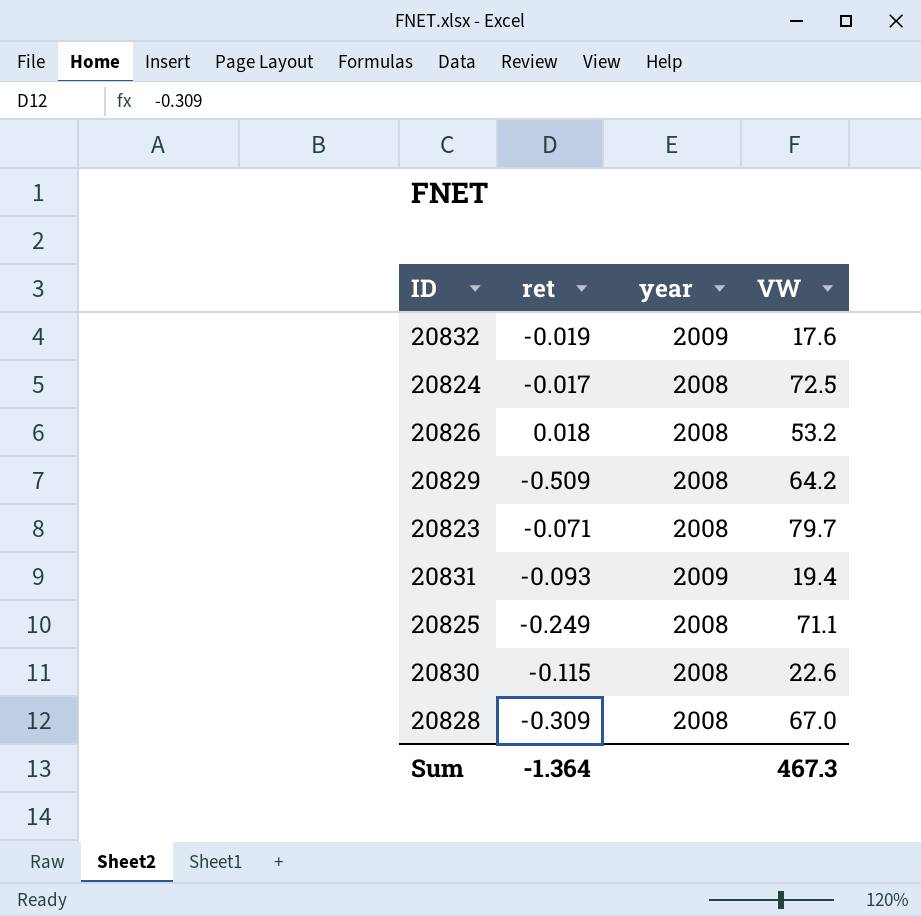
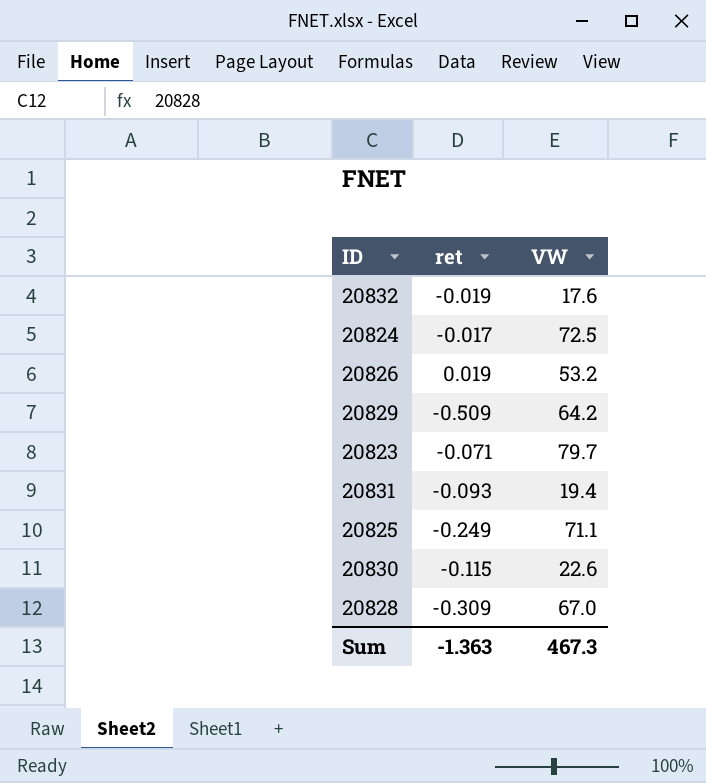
column year | position: 3 -> none
20826 | ret: 0.018 -> 0.019
Sum | ret: -1.364 -> -1.363

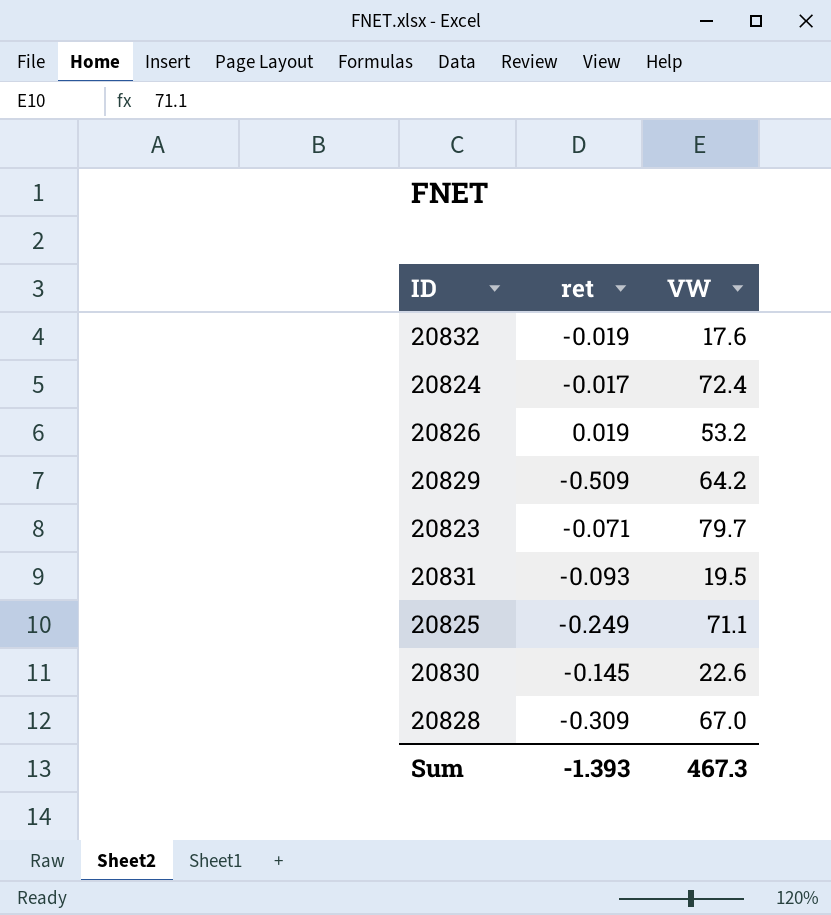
20824 | VW: 72.5 -> 72.4
20831 | VW: 19.4 -> 19.5
20830 | ret: -0.115 -> -0.145
Sum | ret: -1.363 -> -1.393

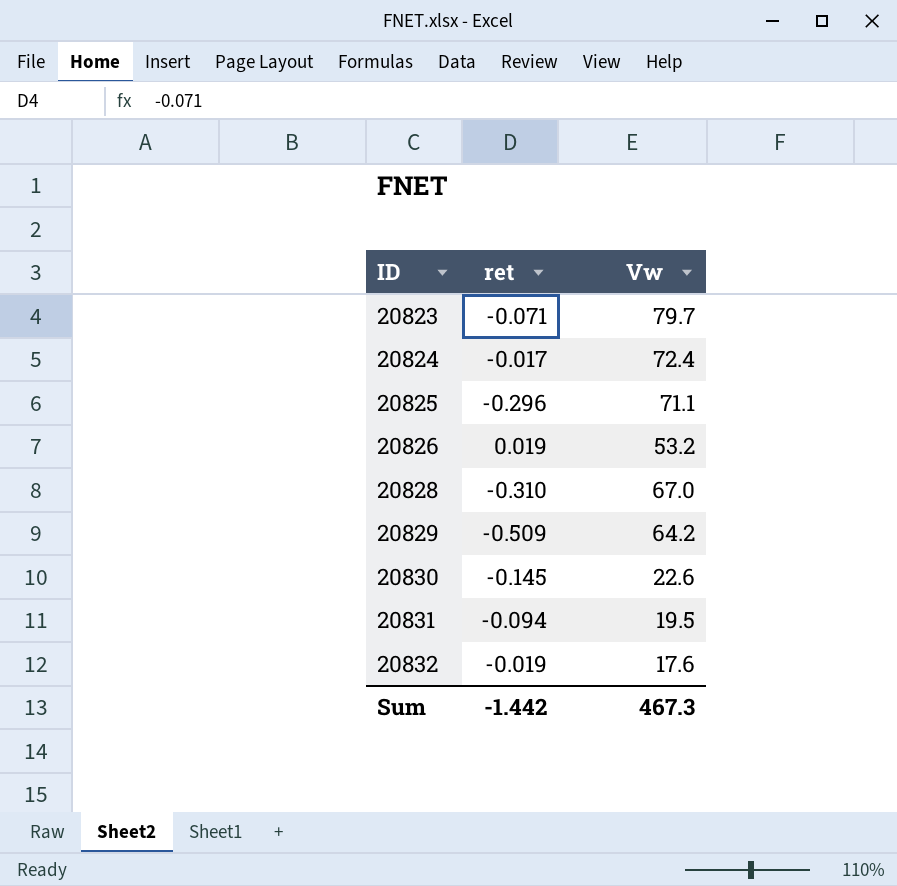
row order: none -> ID ascending
column name: VW -> Vw
20825 | ret: -0.249 -> -0.296
20828 | ret: -0.309 -> -0.310
20831 | ret: -0.093 -> -0.094
Sum | ret: -1.393 -> -1.442

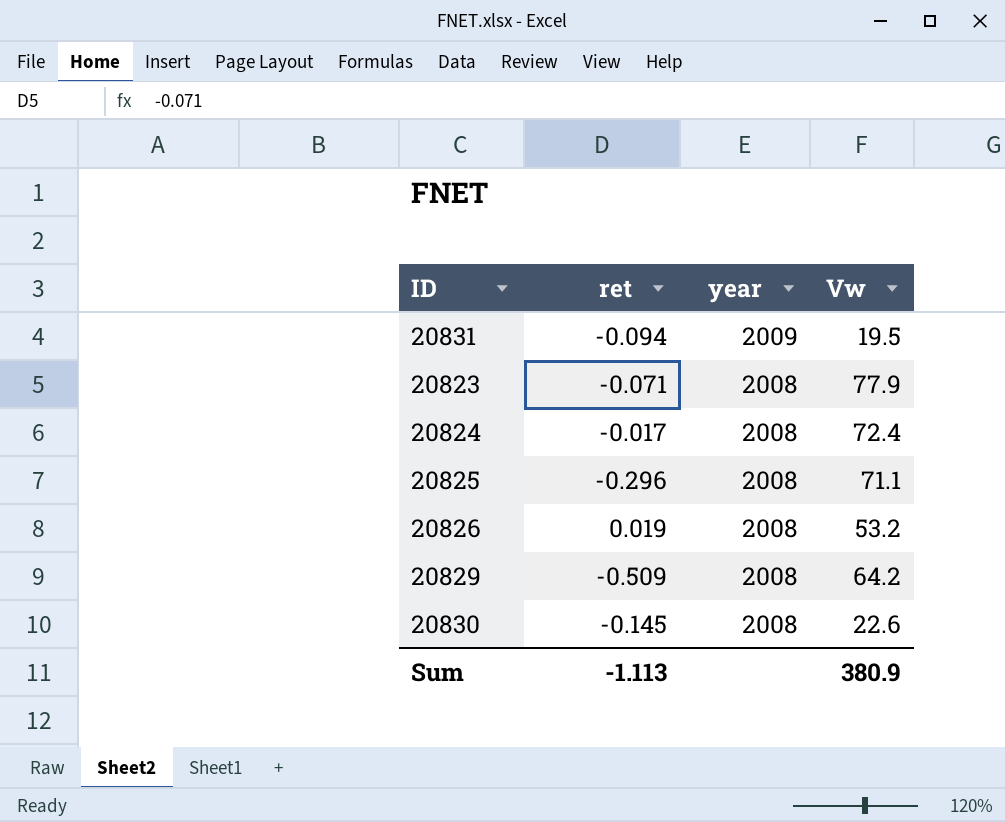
row order: ID ascending -> year descending
column year | position: none -> 3
row 20828: -0.310 | 67.0 -> none
row 20832: -0.019 | 17.6 -> none
20823 | Vw: 79.7 -> 77.9
Sum | ret: -1.442 -> -1.113
Sum | Vw: 467.3 -> 380.9

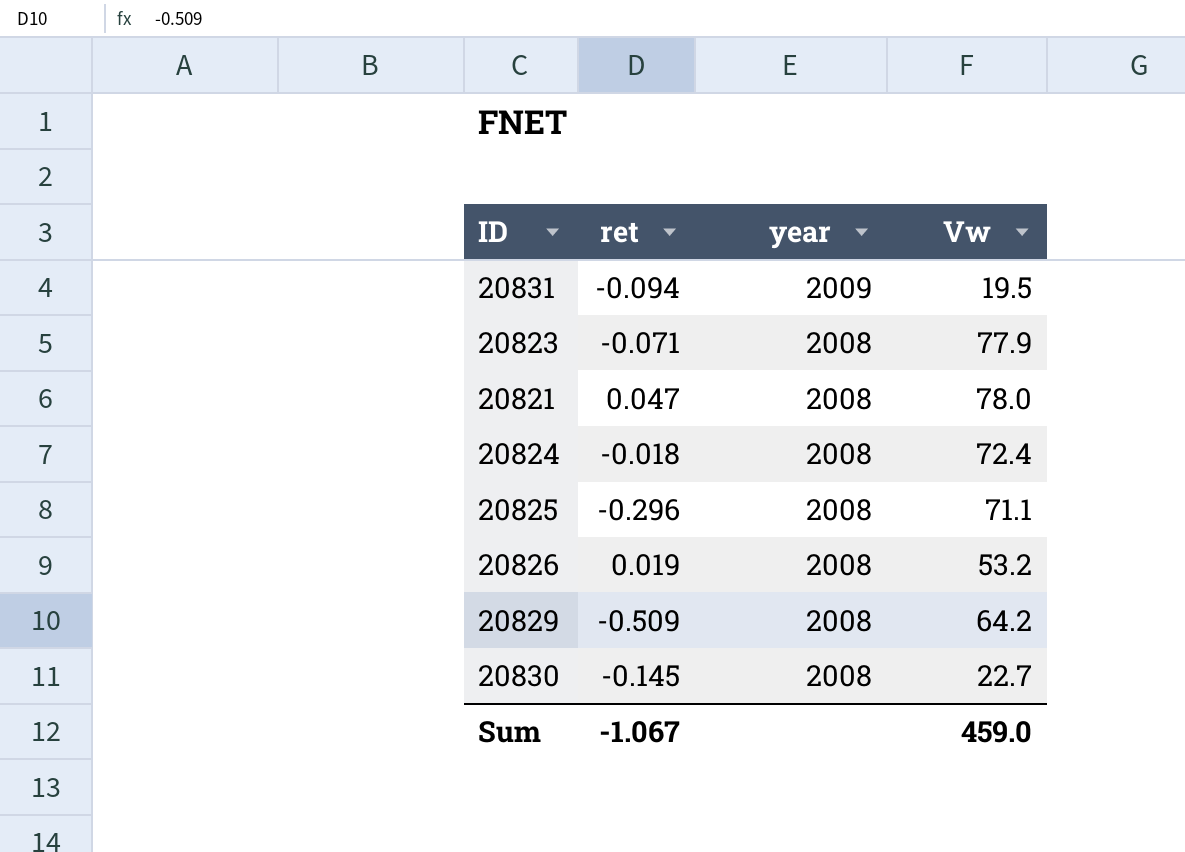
row 20821: none -> 0.047 | 2008 | 78.0
20824 | ret: -0.017 -> -0.018
20830 | Vw: 22.6 -> 22.7
Sum | ret: -1.113 -> -1.067
Sum | Vw: 380.9 -> 459.0

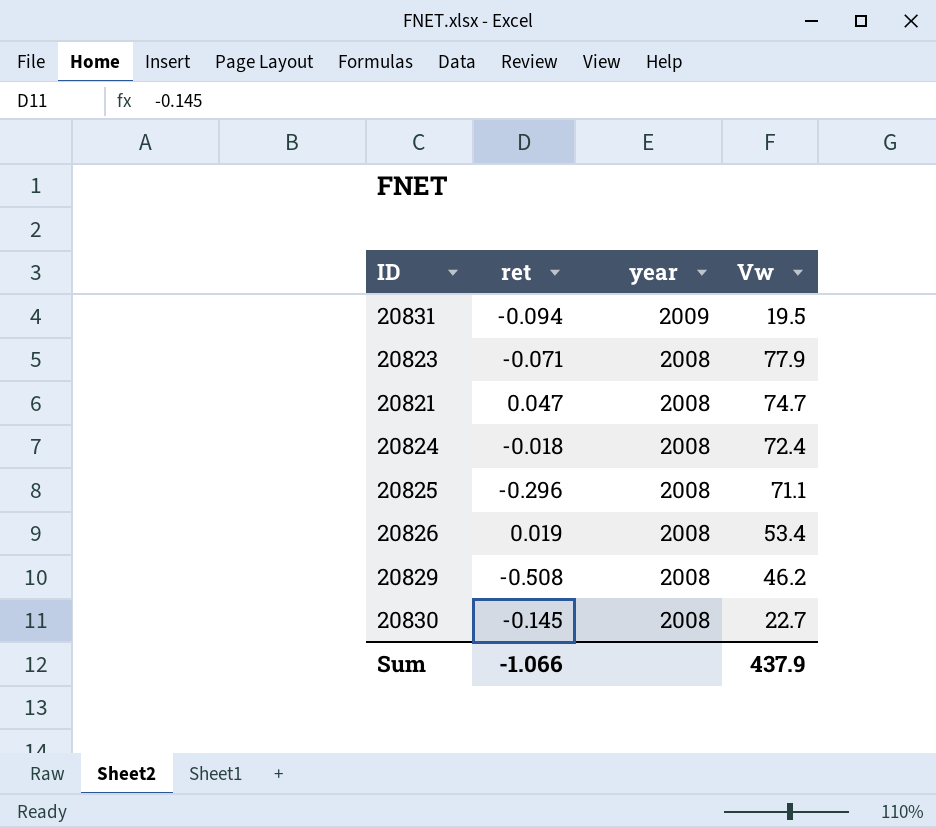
20821 | Vw: 78.0 -> 74.7
20826 | Vw: 53.2 -> 53.4
20829 | ret: -0.509 -> -0.508
20829 | Vw: 64.2 -> 46.2
Sum | ret: -1.067 -> -1.066
Sum | Vw: 459.0 -> 437.9

